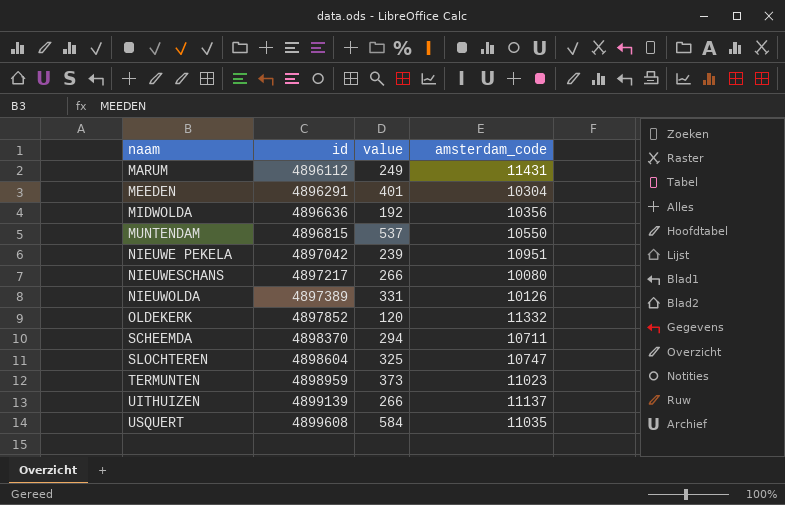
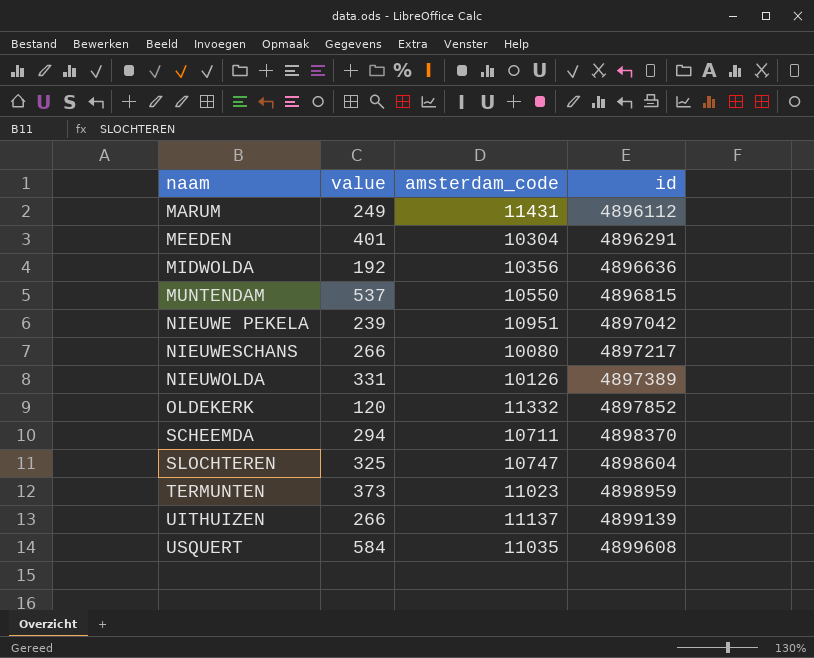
column id | position: 2 -> 4

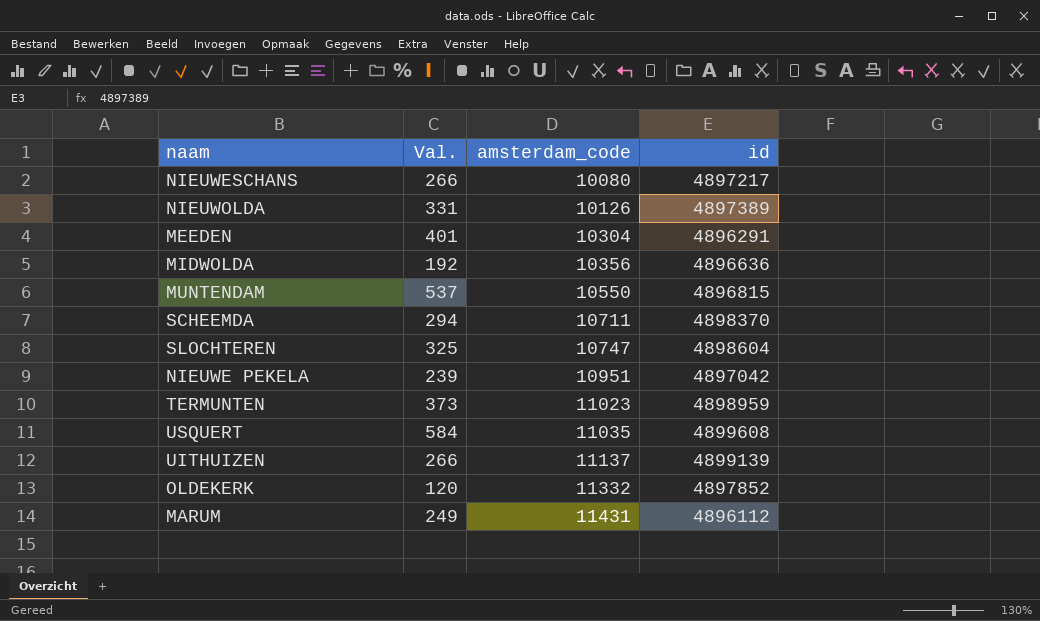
row order: naam ascending -> amsterdam_code ascending
column name: value -> Val.

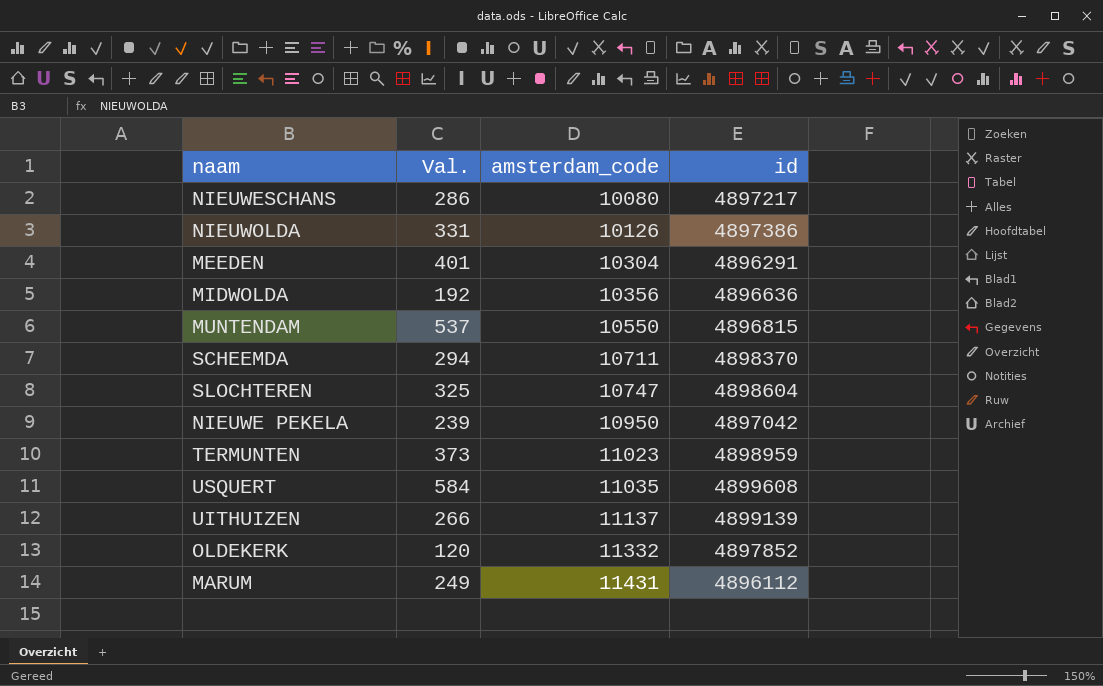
NIEUWESCHANS | Val.: 266 -> 286
NIEUWOLDA | id: 4897389 -> 4897386
NIEUWE PEKELA | amsterdam_code: 10951 -> 10950

